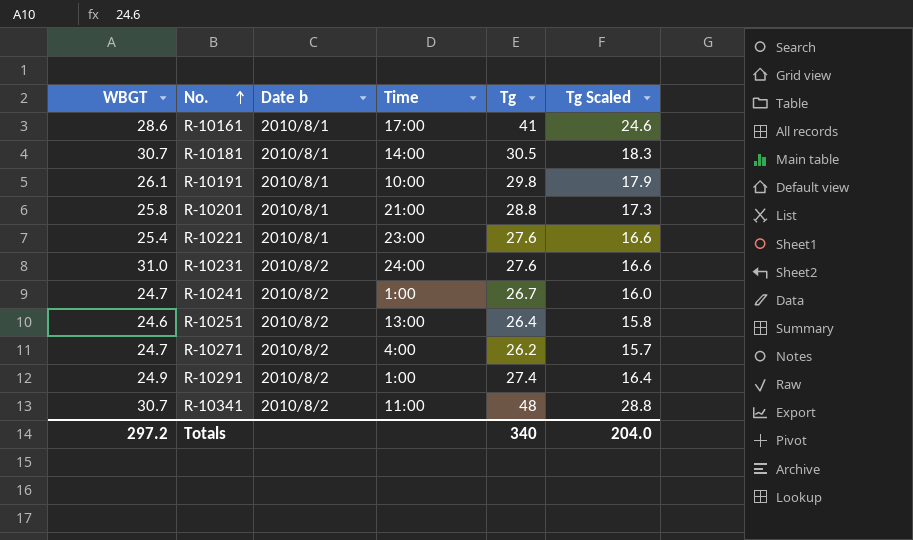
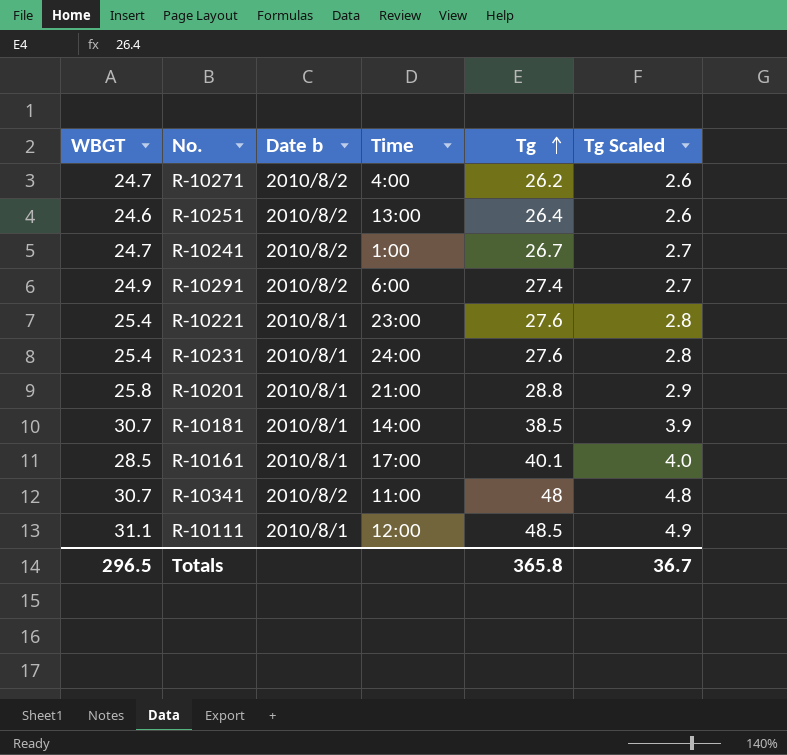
row order: No. ascending -> Tg ascending
column Tg Scaled | formula: [Tg] * 0.6 -> [Tg] * 0.1
row R-10191: 26.1 | 2010/8/1 | 10:00 | 29.8 | 17.9 -> none
R-10291 | Time: 1:00 -> 6:00
R-10231 | WBGT: 31.0 -> 25.4
R-10231 | Date b: 2010/8/2 -> 2010/8/1
R-10181 | Tg: 30.5 -> 38.5
R-10161 | WBGT: 28.6 -> 28.5
R-10161 | Tg: 41 -> 40.1
row R-10111: none -> 31.1 | 2010/8/1 | 12:00 | 48.5 | 4.9
Totals | WBGT: 297.2 -> 296.5
Totals | Tg: 340 -> 365.8
Totals | Tg Scaled: 204.0 -> 36.7

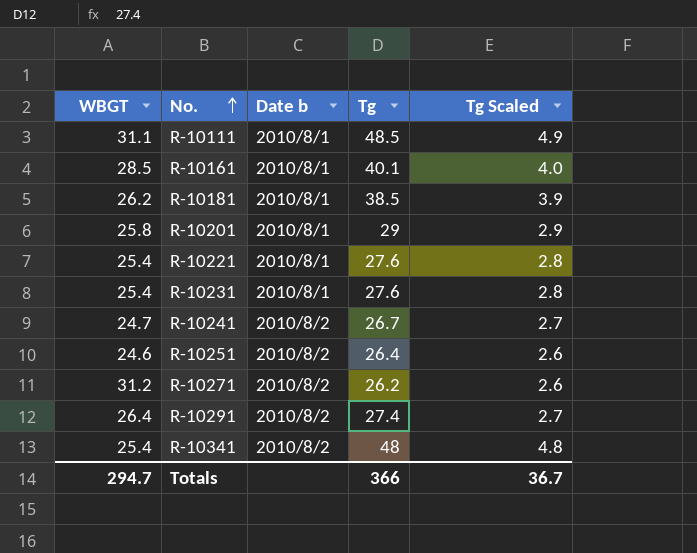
row order: Tg ascending -> No. ascending
column Time | position: 4 -> none
R-10181 | WBGT: 30.7 -> 26.2
R-10201 | Tg: 28.8 -> 29
R-10271 | WBGT: 24.7 -> 31.2
R-10291 | WBGT: 24.9 -> 26.4
R-10341 | WBGT: 30.7 -> 25.4
Totals | WBGT: 296.5 -> 294.7
Totals | Tg: 365.8 -> 366

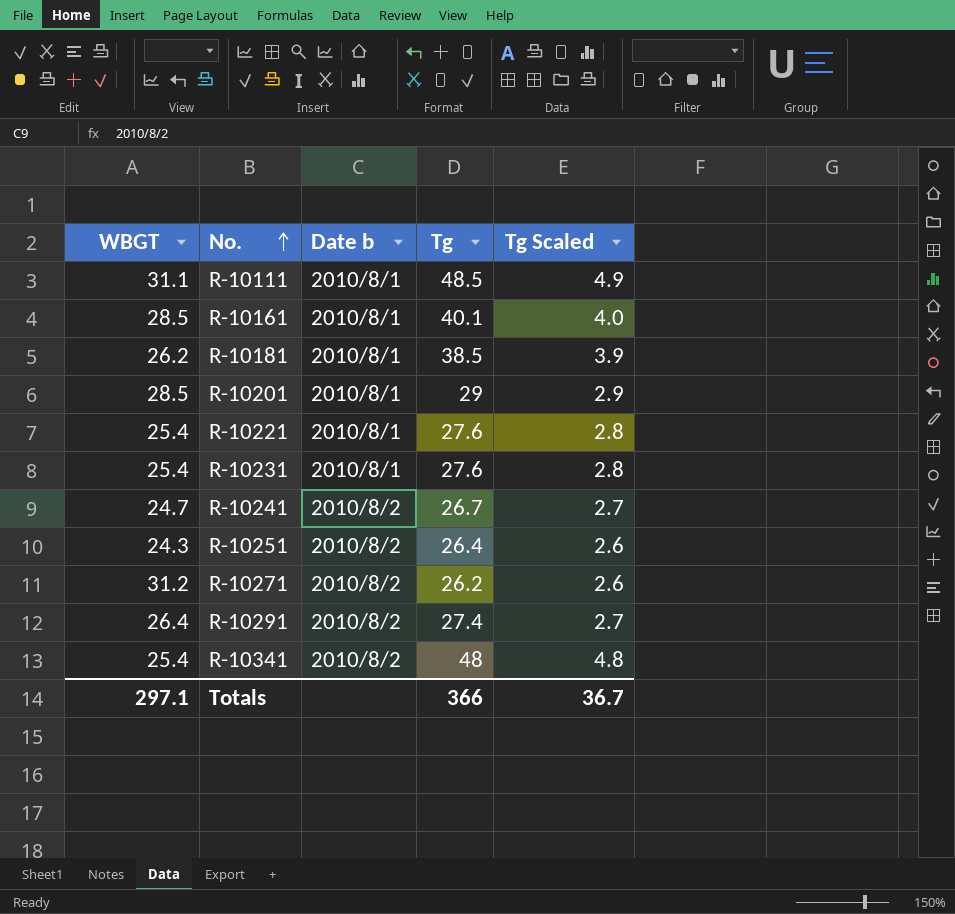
R-10201 | WBGT: 25.8 -> 28.5
R-10251 | WBGT: 24.6 -> 24.3
Totals | WBGT: 294.7 -> 297.1

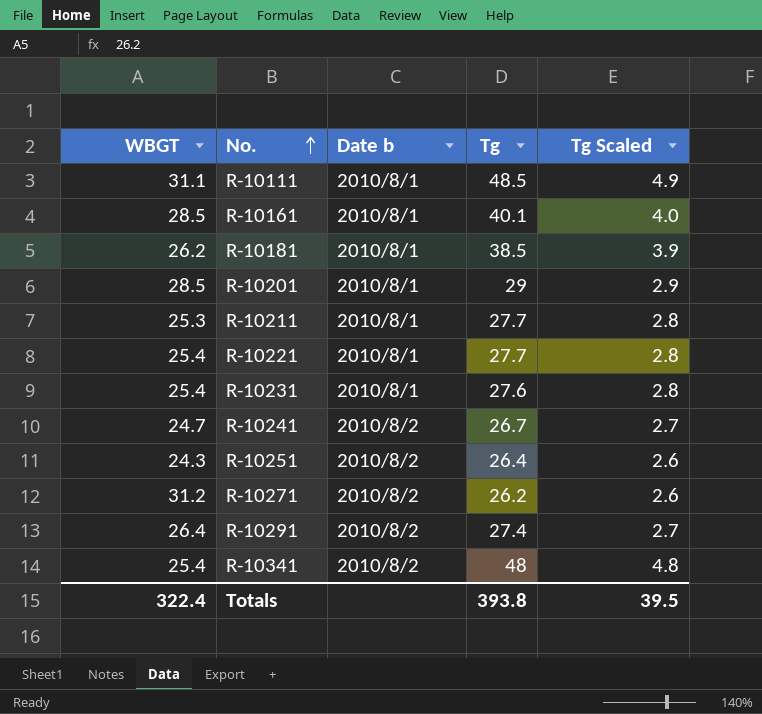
row R-10211: none -> 25.3 | 2010/8/1 | 27.7 | 2.8
R-10221 | Tg: 27.6 -> 27.7
Totals | WBGT: 297.1 -> 322.4
Totals | Tg: 366 -> 393.8
Totals | Tg Scaled: 36.7 -> 39.5

